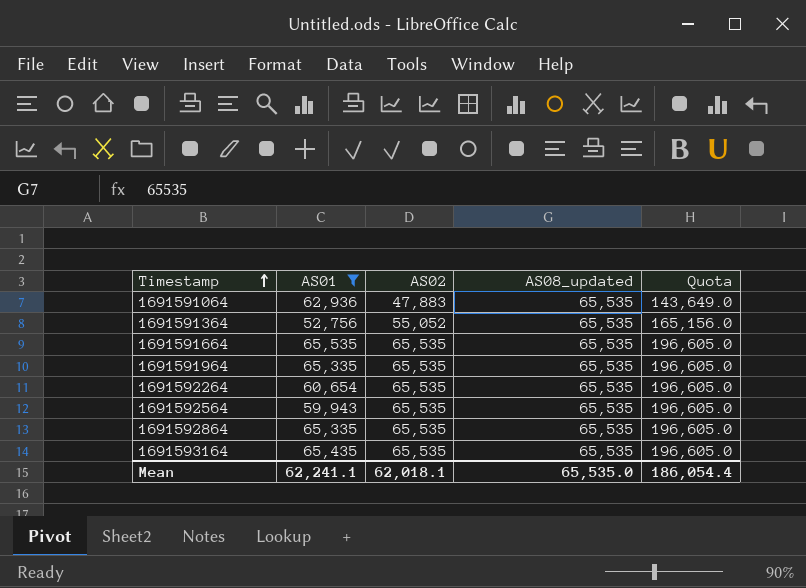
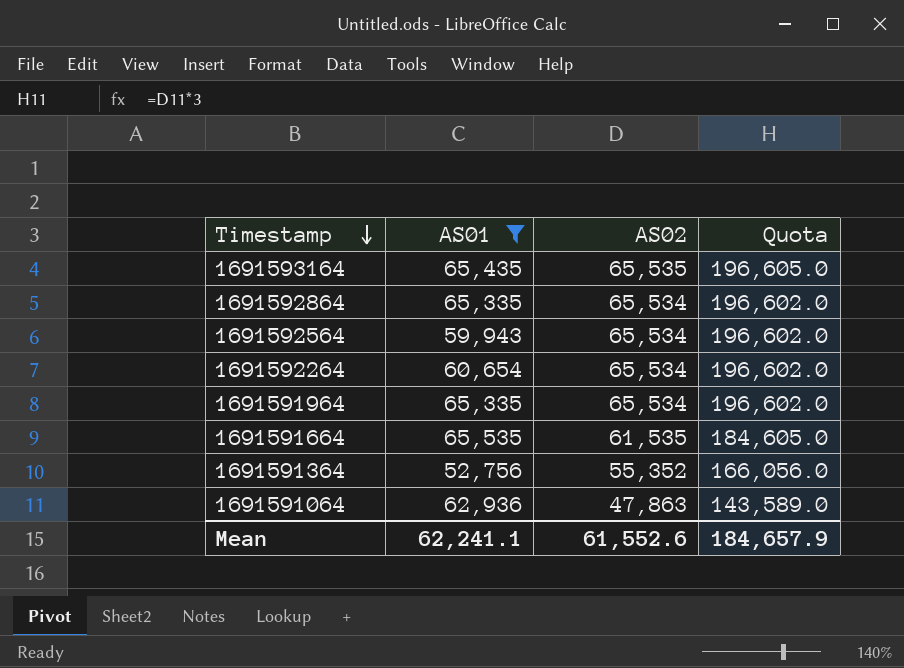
row order: Timestamp ascending -> Timestamp descending
column AS08_updated | position: 4 -> none
1691592864 | AS02: 65,535 -> 65,534
1691592864 | Quota: 196,605.0 -> 196,602.0
1691592564 | AS02: 65,535 -> 65,534
1691592564 | Quota: 196,605.0 -> 196,602.0
1691592264 | AS02: 65,535 -> 65,534
1691592264 | Quota: 196,605.0 -> 196,602.0
1691591964 | AS02: 65,535 -> 65,534
1691591964 | Quota: 196,605.0 -> 196,602.0
1691591664 | AS02: 65,535 -> 61,535
1691591664 | Quota: 196,605.0 -> 184,605.0
1691591364 | AS02: 55,052 -> 55,352
1691591364 | Quota: 165,156.0 -> 166,056.0
1691591064 | AS02: 47,883 -> 47,863
1691591064 | Quota: 143,649.0 -> 143,589.0
Mean | AS02: 62,018.1 -> 61,552.6
Mean | Quota: 186,054.4 -> 184,657.9

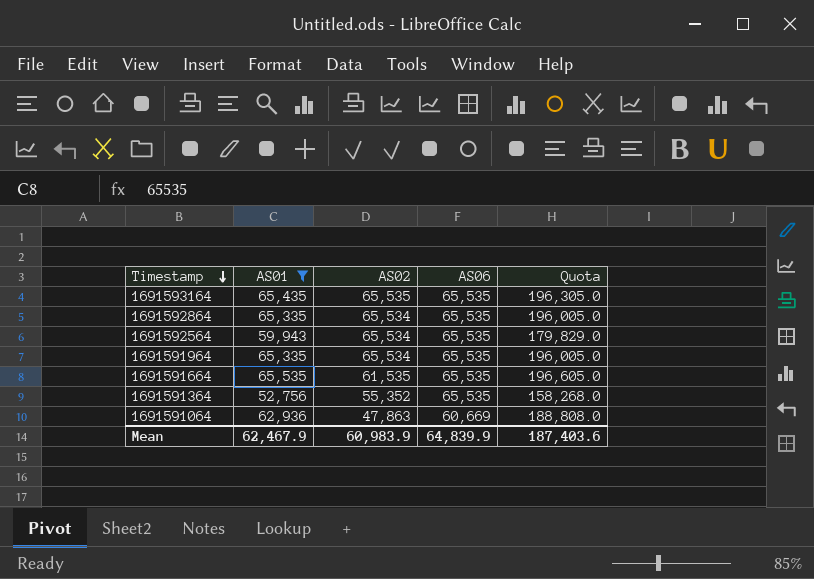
column AS06 | position: none -> 4
column Quota | formula: [AS02] * 3 -> [AS01] * 3
row 1691592264: 60,654 | 65,534 | 196,602.0 -> none
Mean | AS01: 62,241.1 -> 62,467.9
Mean | AS02: 61,552.6 -> 60,983.9
Mean | Quota: 184,657.9 -> 187,403.6

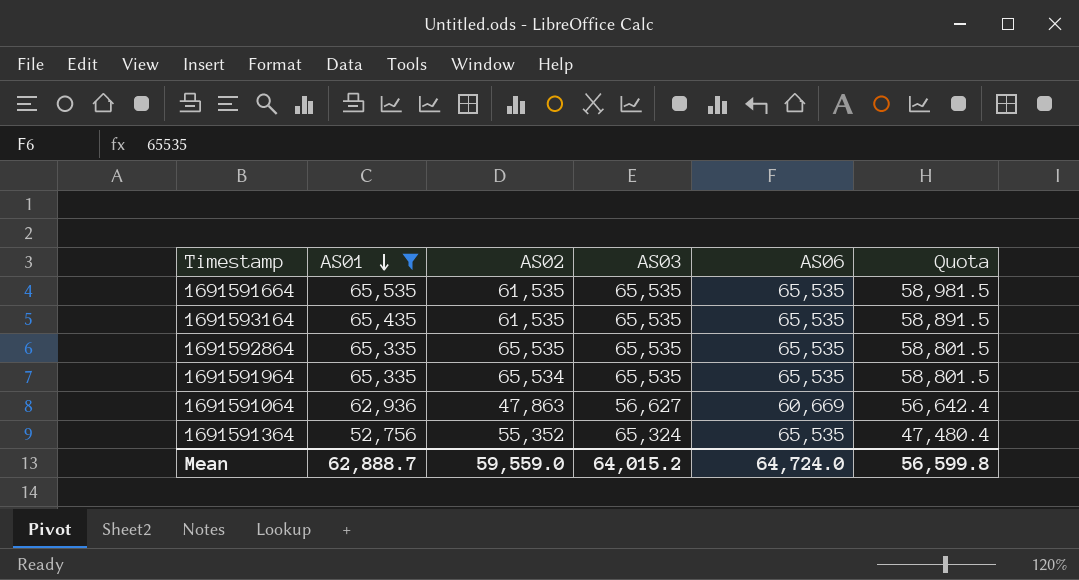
row order: Timestamp descending -> AS01 descending
column AS03 | position: none -> 4
column Quota | formula: [AS01] * 3 -> [AS01] * 0.9
row 1691592564: 59,943 | 65,534 | 65,535 | 179,829.0 -> none
1691593164 | AS02: 65,535 -> 61,535
1691592864 | AS02: 65,534 -> 65,535
Mean | AS01: 62,467.9 -> 62,888.7
Mean | AS02: 60,983.9 -> 59,559.0
Mean | AS06: 64,839.9 -> 64,724.0
Mean | Quota: 187,403.6 -> 56,599.8

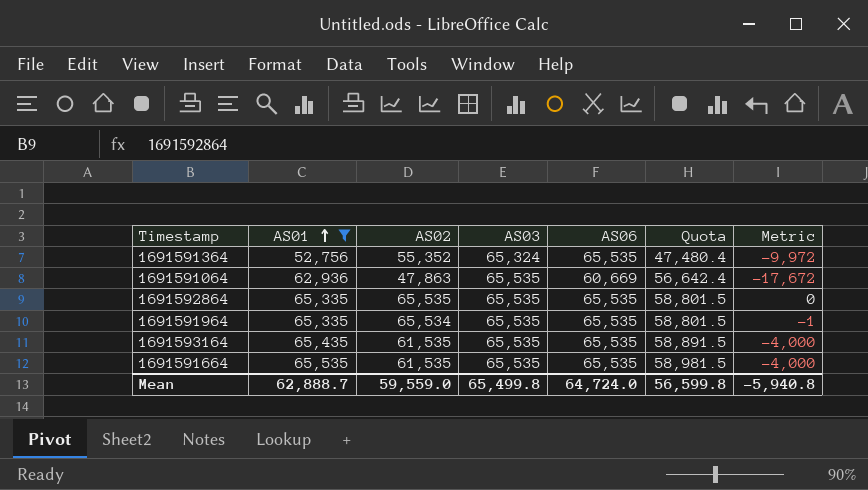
row order: AS01 descending -> AS01 ascending
column Metric | formula: none -> [AS02] - [AS03]
1691591064 | AS03: 56,627 -> 65,535
Mean | AS03: 64,015.2 -> 65,499.8

